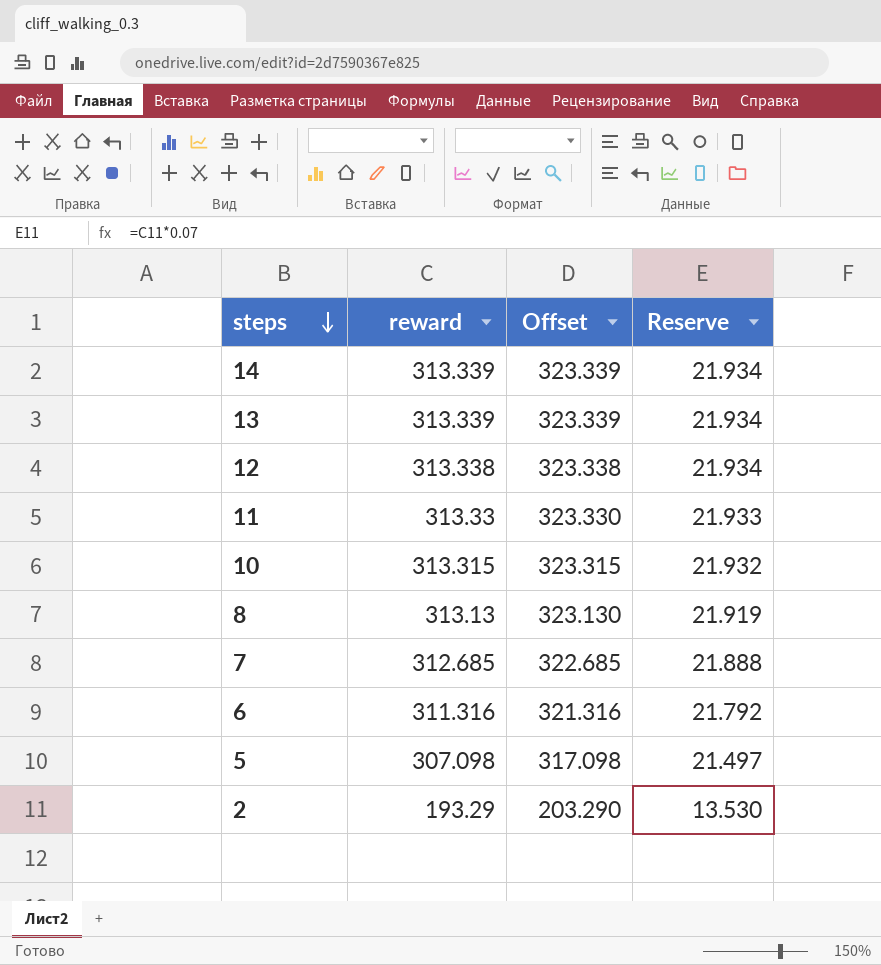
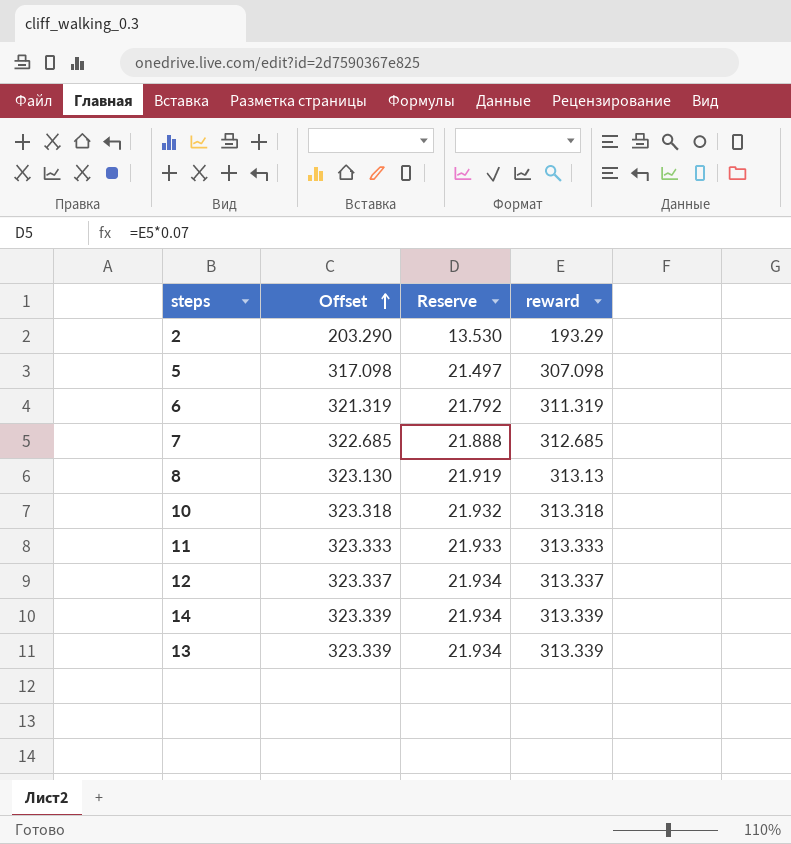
row order: steps descending -> Offset ascending
column reward | position: 2 -> 4
6 | Offset: 321.316 -> 321.319
6 | reward: 311.316 -> 311.319
10 | Offset: 323.315 -> 323.318
10 | reward: 313.315 -> 313.318
11 | Offset: 323.330 -> 323.333
11 | reward: 313.33 -> 313.333
12 | Offset: 323.338 -> 323.337
12 | reward: 313.338 -> 313.337

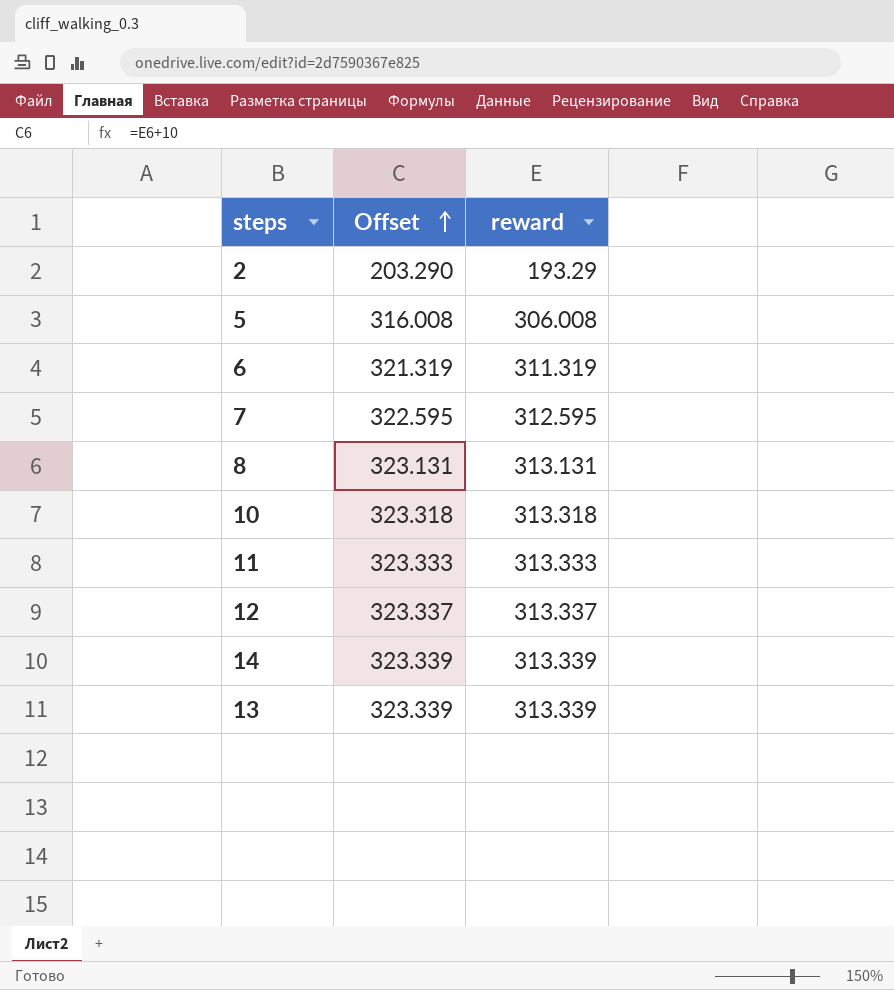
column Reserve | formula: [reward] * 0.07 -> none
5 | Offset: 317.098 -> 316.008
5 | reward: 307.098 -> 306.008
7 | Offset: 322.685 -> 322.595
7 | reward: 312.685 -> 312.595
8 | Offset: 323.130 -> 323.131
8 | reward: 313.13 -> 313.131

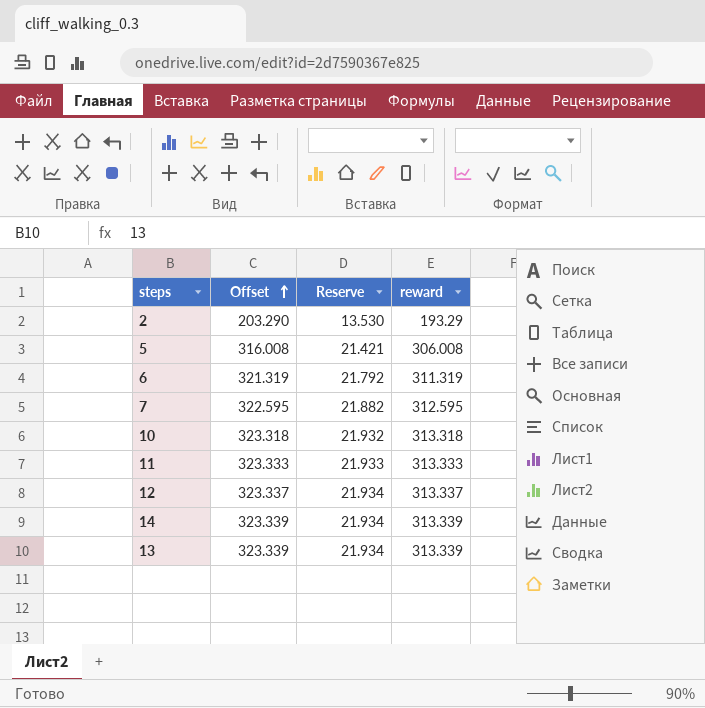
column Reserve | formula: none -> [reward] * 0.07
row 8: 323.131 | 313.131 -> none

